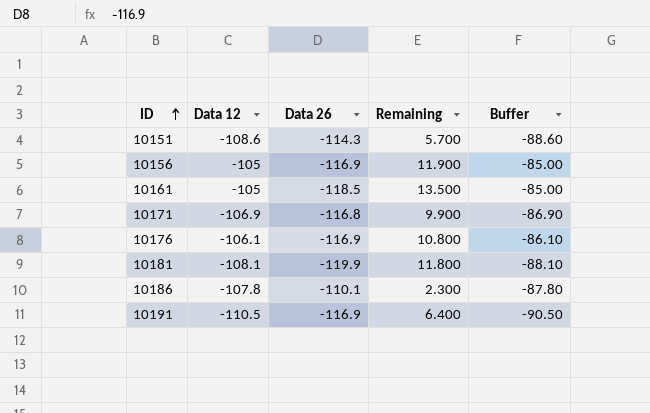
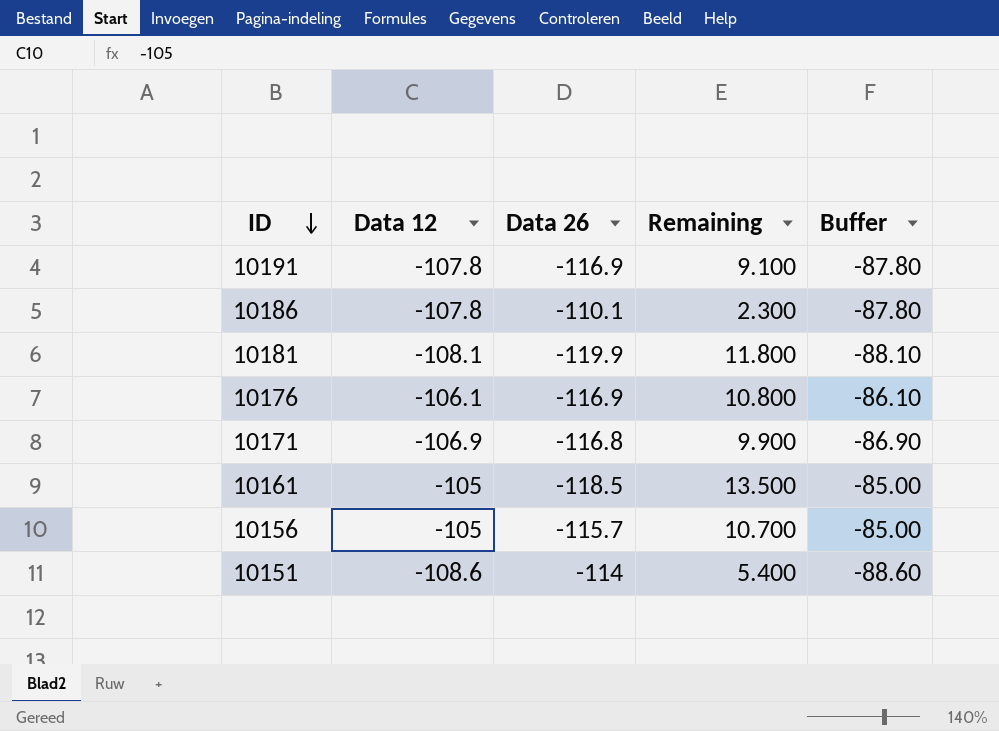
row order: ID ascending -> ID descending
10191 | Data 12: -110.5 -> -107.8
10191 | Remaining: 6.400 -> 9.100
10191 | Buffer: -90.50 -> -87.80
10156 | Data 26: -116.9 -> -115.7
10156 | Remaining: 11.900 -> 10.700
10151 | Data 26: -114.3 -> -114
10151 | Remaining: 5.700 -> 5.400

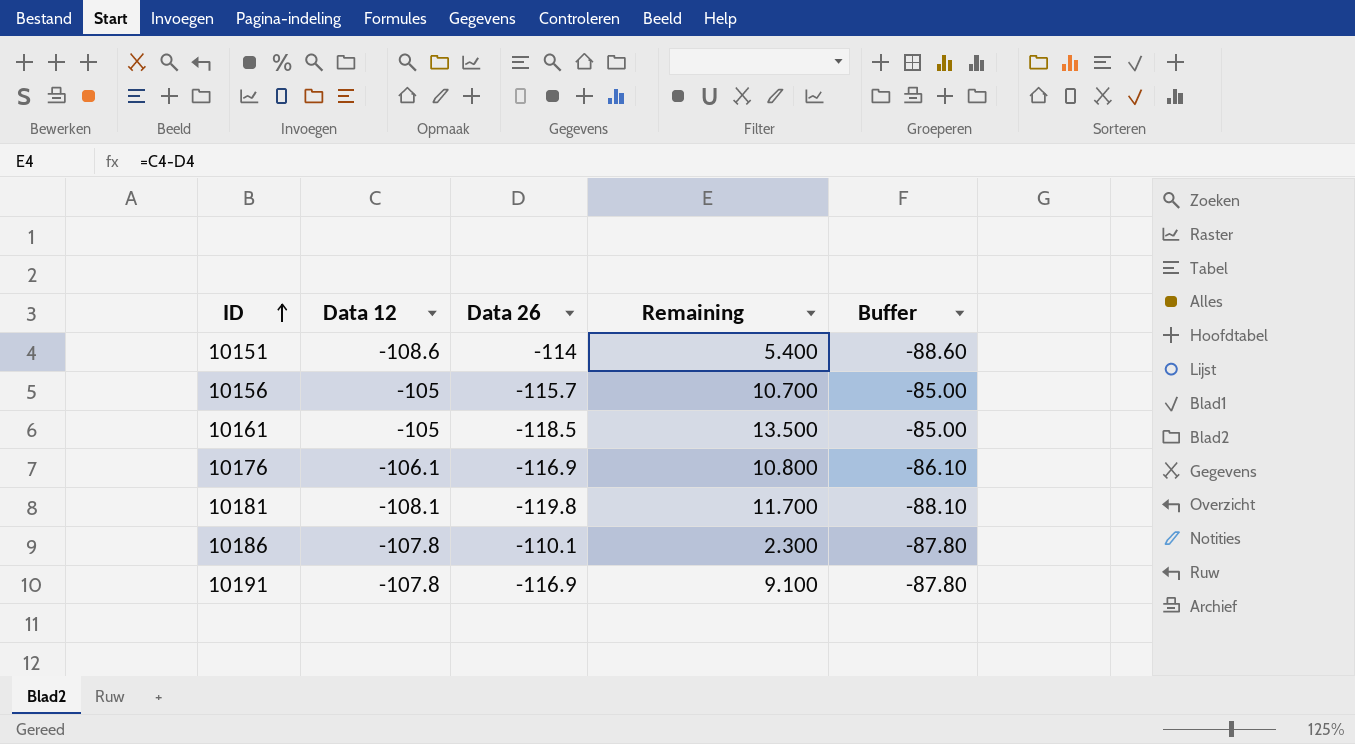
row order: ID descending -> ID ascending
row 10171: -106.9 | -116.8 | 9.900 | -86.90 -> none
10181 | Data 26: -119.9 -> -119.8
10181 | Remaining: 11.800 -> 11.700

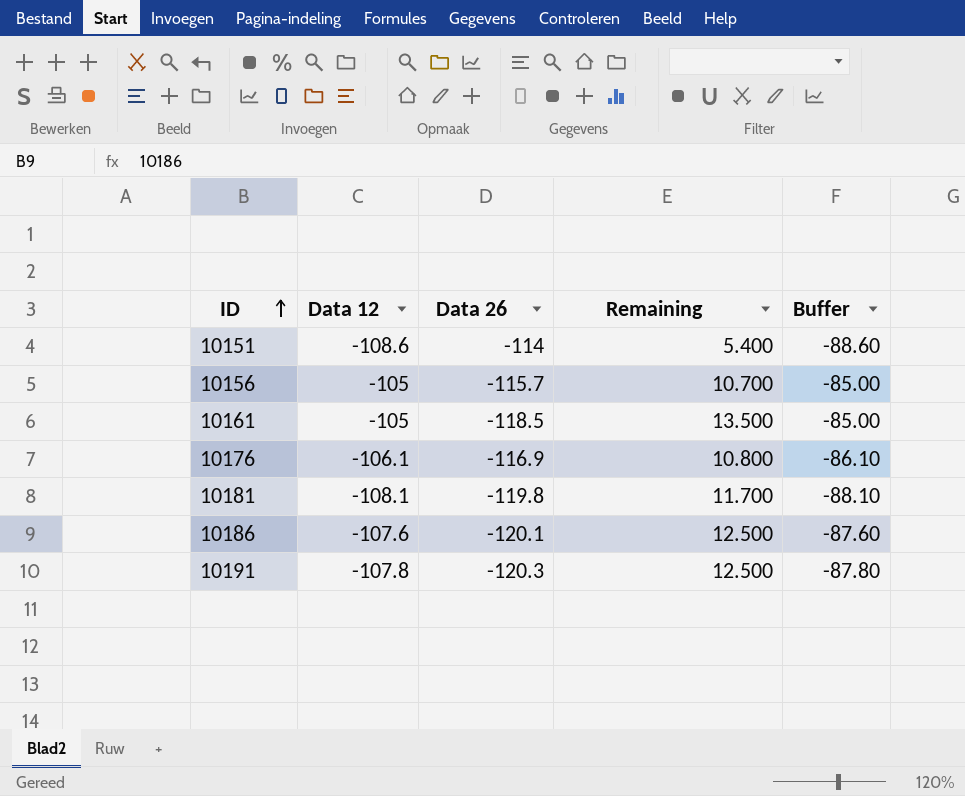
10186 | Data 12: -107.8 -> -107.6
10186 | Data 26: -110.1 -> -120.1
10186 | Remaining: 2.300 -> 12.500
10186 | Buffer: -87.80 -> -87.60
10191 | Data 26: -116.9 -> -120.3
10191 | Remaining: 9.100 -> 12.500

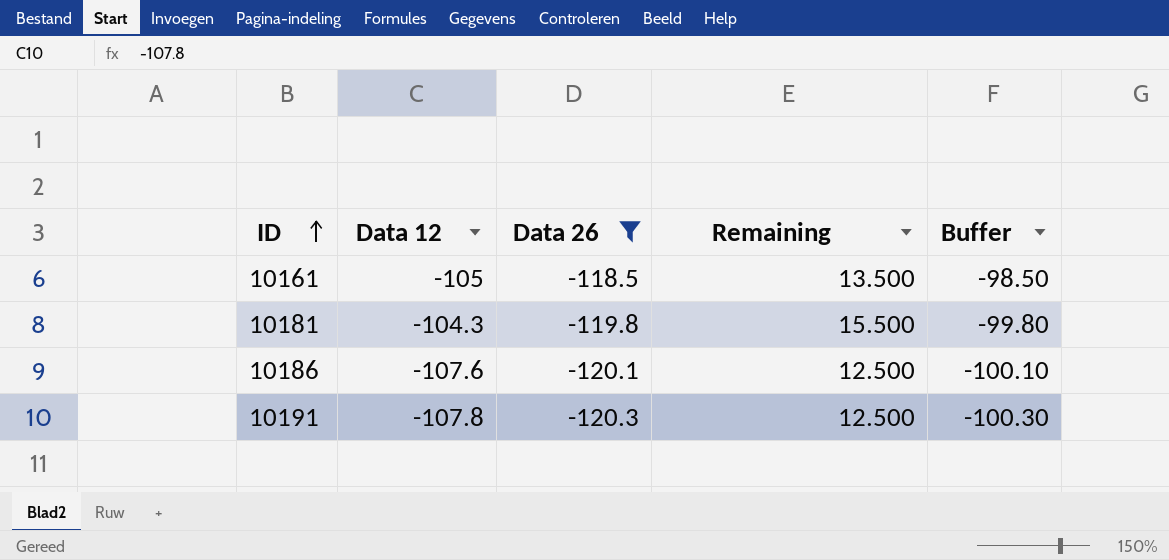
filter: none -> Data 26 <= -118.5
column Buffer | formula: [Data 12] + 20 -> [Data 26] + 20
10181 | Data 12: -108.1 -> -104.3
10181 | Remaining: 11.700 -> 15.500

